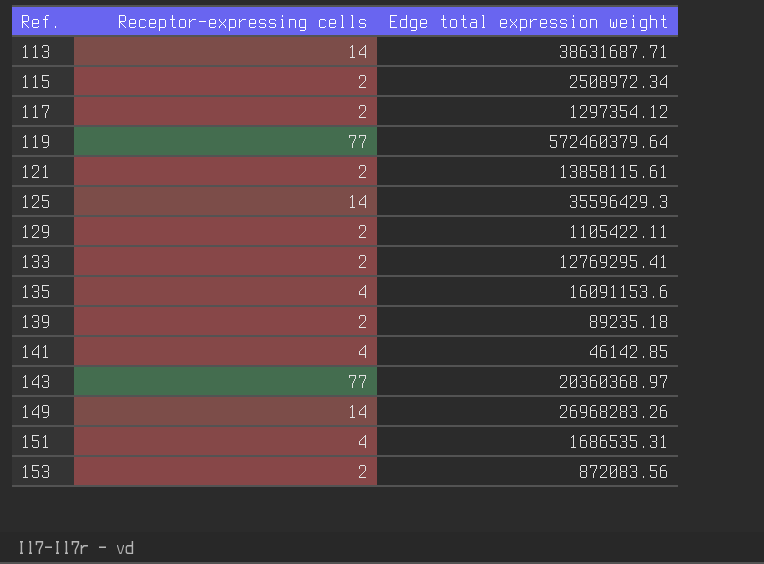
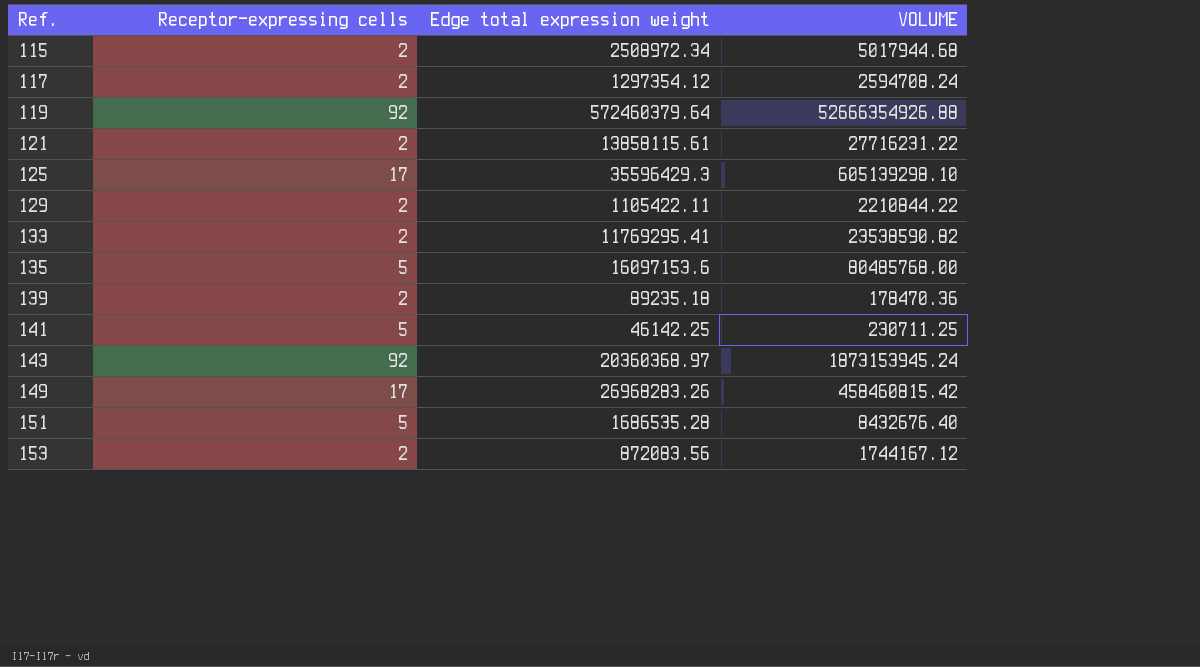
column VOLUME | formula: none -> [Receptor-expressing cells] * [Edge total expression weight]
row 113: 14 | 38631687.71 -> none
119 | Receptor-expressing cells: 77 -> 92
125 | Receptor-expressing cells: 14 -> 17
133 | Edge total expression weight: 12769295.41 -> 11769295.41
135 | Receptor-expressing cells: 4 -> 5
135 | Edge total expression weight: 16091153.6 -> 16097153.6
141 | Receptor-expressing cells: 4 -> 5
141 | Edge total expression weight: 46142.85 -> 46142.25
143 | Receptor-expressing cells: 77 -> 92
149 | Receptor-expressing cells: 14 -> 17
151 | Receptor-expressing cells: 4 -> 5
151 | Edge total expression weight: 1686535.31 -> 1686535.28

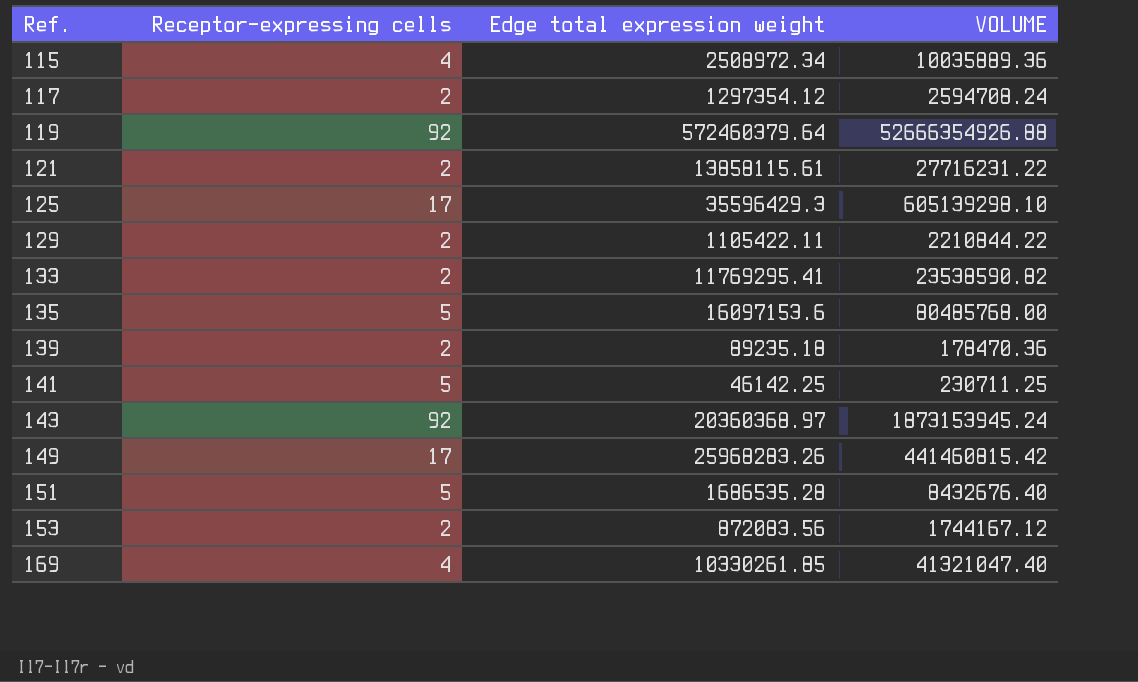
115 | Receptor-expressing cells: 2 -> 4
115 | VOLUME: 5017944.68 -> 10035889.36
149 | Edge total expression weight: 26968283.26 -> 25968283.26
149 | VOLUME: 458460815.42 -> 441460815.42
row 169: none -> 4 | 10330261.85 | 41321047.40

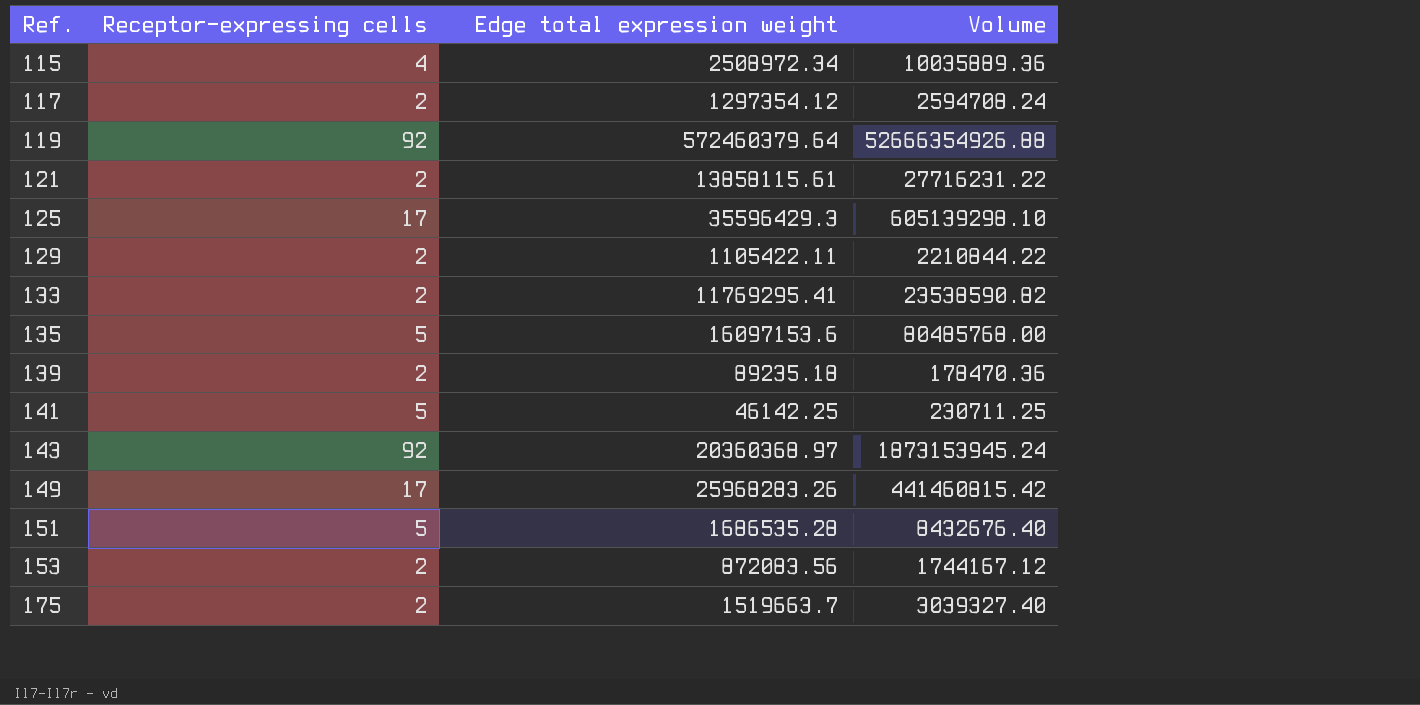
column name: VOLUME -> Volume
row 169: 4 | 10330261.85 | 41321047.40 -> none
row 175: none -> 2 | 1519663.7 | 3039327.40

